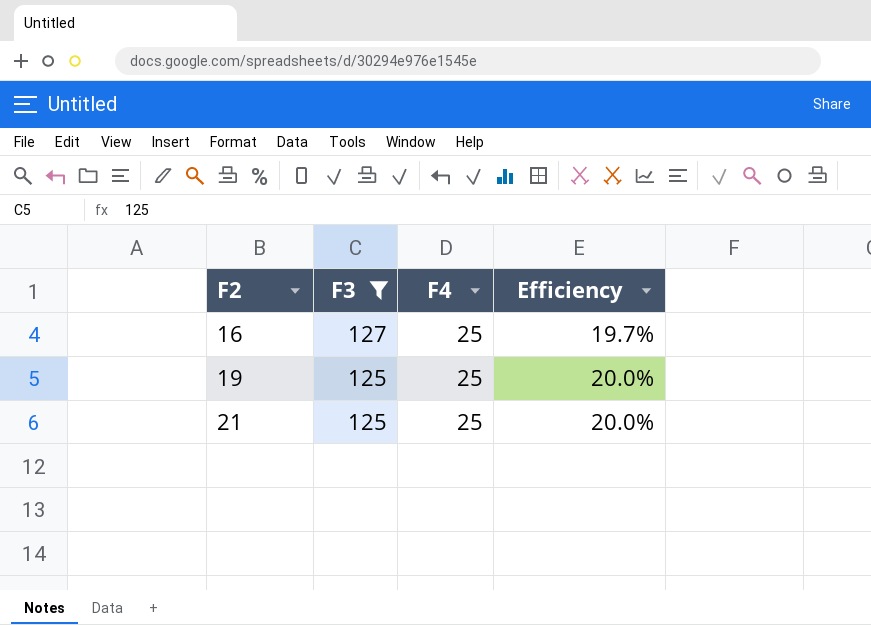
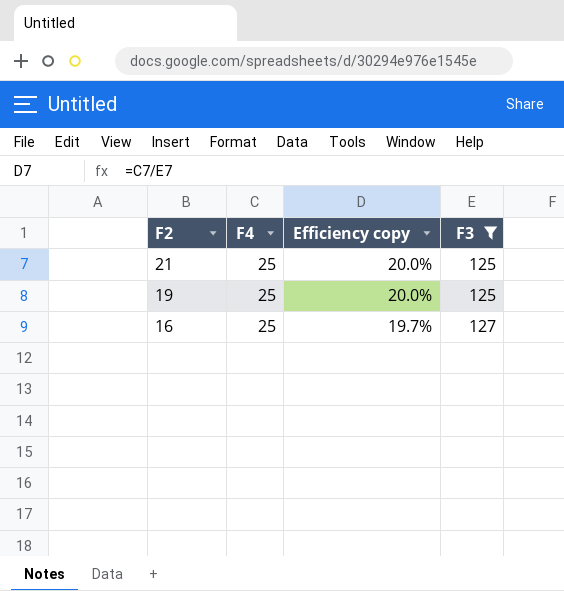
row order: F2 ascending -> F2 descending
column name: Efficiency -> Efficiency copy
column F3 | position: 2 -> 4

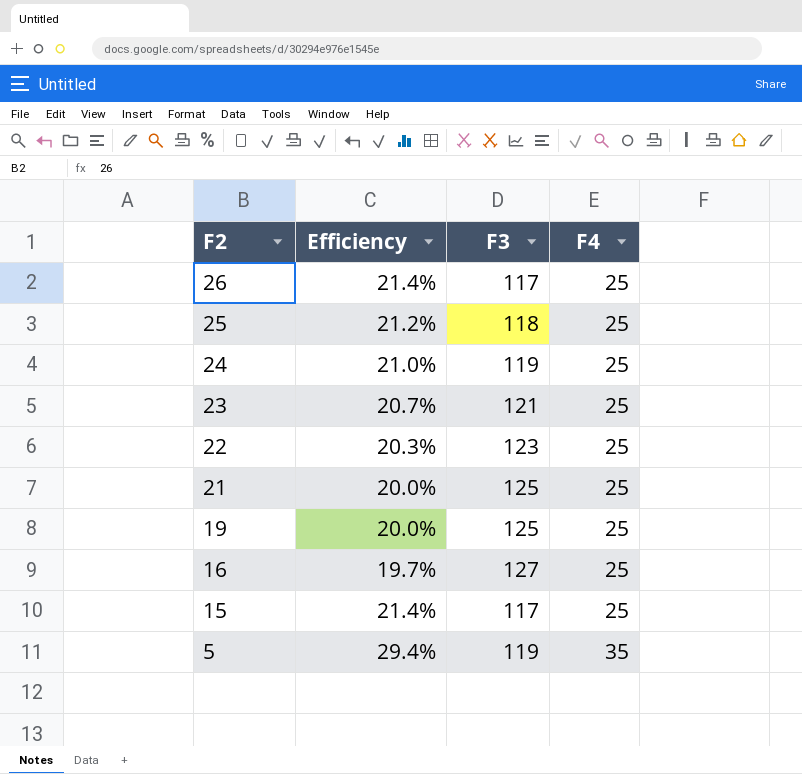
filter: F3 >= 125 -> none
column name: Efficiency copy -> Efficiency
column F4 | position: 2 -> 4

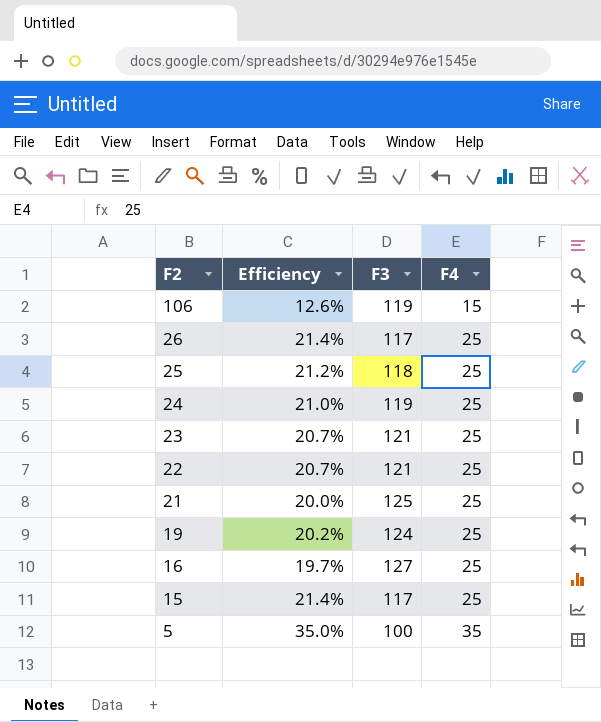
row 106: none -> 12.6% | 119 | 15
22 | Efficiency: 20.3% -> 20.7%
22 | F3: 123 -> 121
19 | Efficiency: 20.0% -> 20.2%
19 | F3: 125 -> 124
5 | Efficiency: 29.4% -> 35.0%
5 | F3: 119 -> 100

